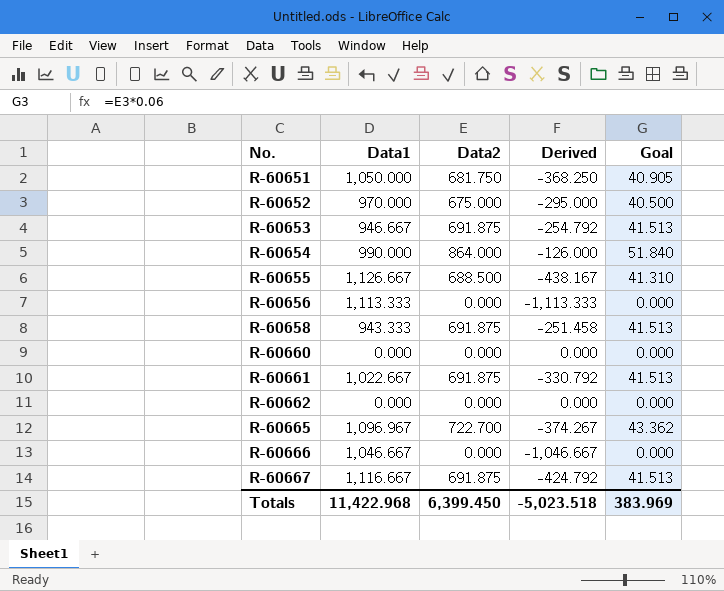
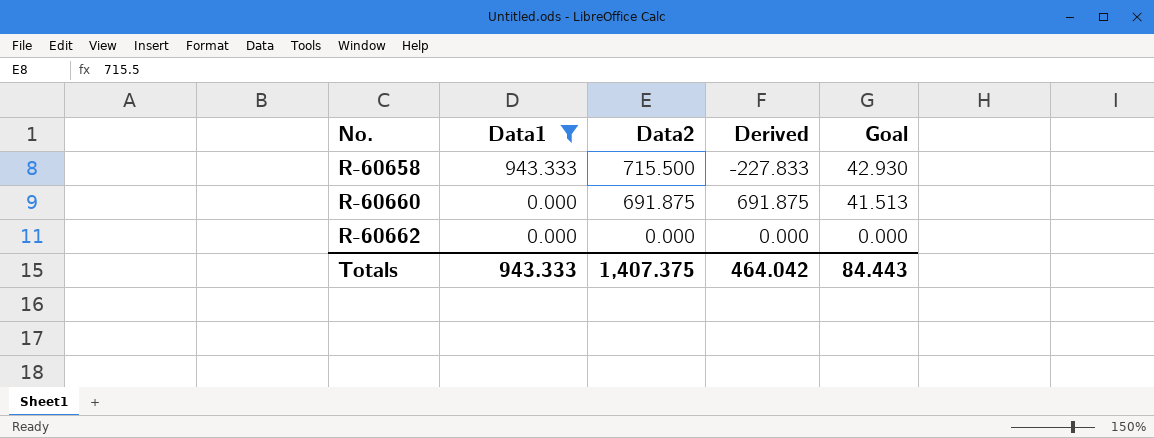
filter: none -> Data1 <= 943.333
R-60658 | Data2: 691.875 -> 715.500
R-60658 | Derived: -251.458 -> -227.833
R-60658 | Goal: 41.513 -> 42.930
R-60660 | Data2: 0.000 -> 691.875
R-60660 | Derived: 0.000 -> 691.875
R-60660 | Goal: 0.000 -> 41.513
Totals | Data1: 11,422.968 -> 943.333
Totals | Data2: 6,399.450 -> 1,407.375
Totals | Derived: -5,023.518 -> 464.042
Totals | Goal: 383.969 -> 84.443

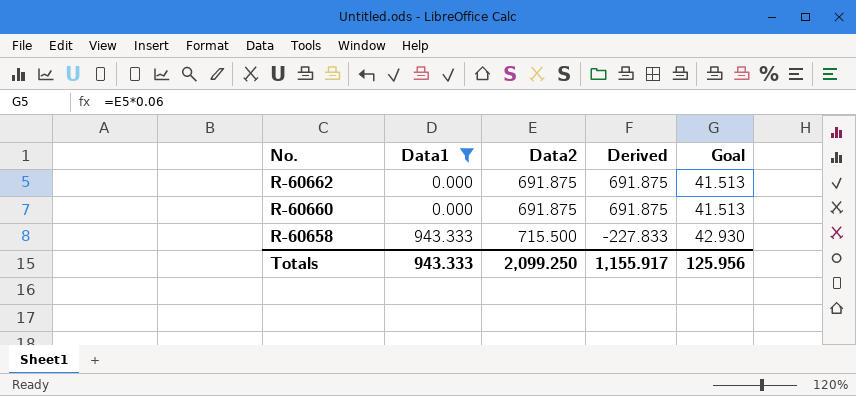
row order: No. ascending -> No. descending
R-60662 | Data2: 0.000 -> 691.875
R-60662 | Derived: 0.000 -> 691.875
R-60662 | Goal: 0.000 -> 41.513
Totals | Data2: 1,407.375 -> 2,099.250
Totals | Derived: 464.042 -> 1,155.917
Totals | Goal: 84.443 -> 125.956

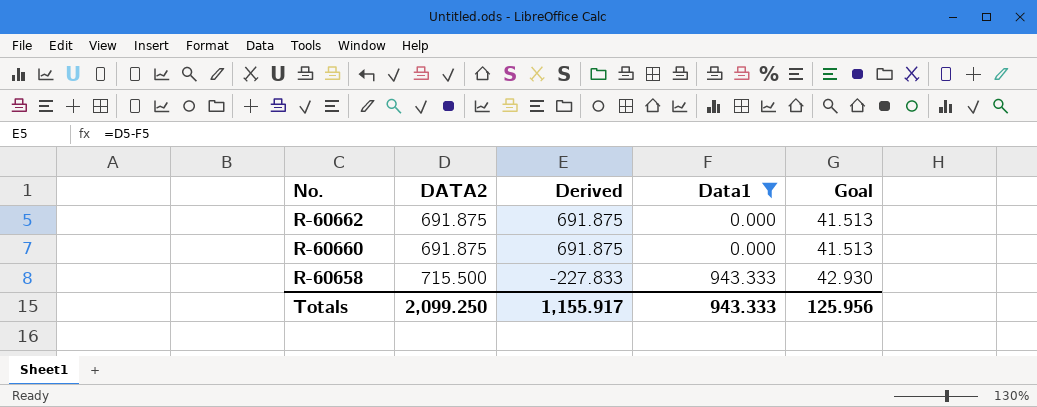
column name: Data2 -> DATA2
column Data1 | position: 2 -> 4

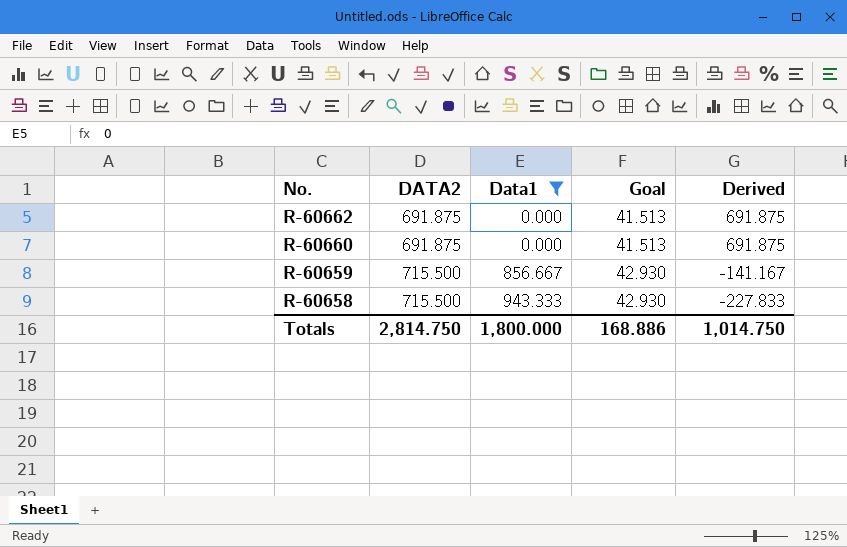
column Derived | position: 3 -> 5
row R-60659: none -> 715.500 | 856.667 | 42.930 | -141.167
Totals | DATA2: 2,099.250 -> 2,814.750
Totals | Data1: 943.333 -> 1,800.000
Totals | Goal: 125.956 -> 168.886
Totals | Derived: 1,155.917 -> 1,014.750

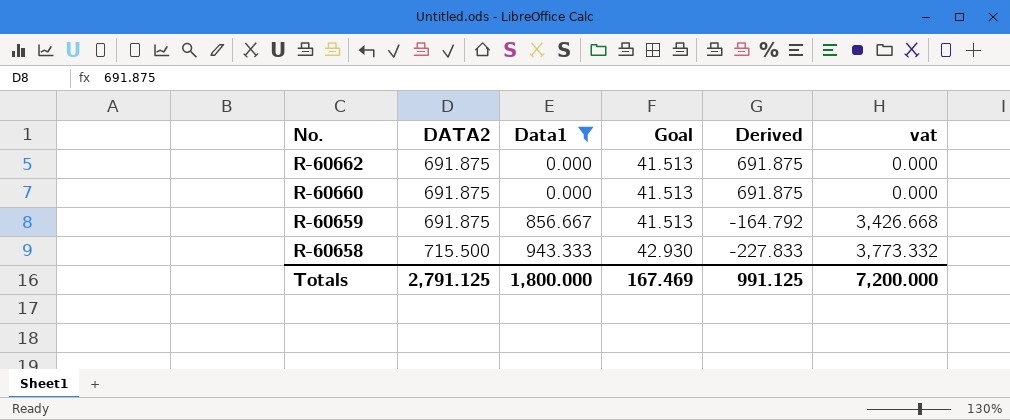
column vat | formula: none -> [Data1] * 4
R-60659 | DATA2: 715.500 -> 691.875
R-60659 | Goal: 42.930 -> 41.513
R-60659 | Derived: -141.167 -> -164.792
Totals | DATA2: 2,814.750 -> 2,791.125
Totals | Goal: 168.886 -> 167.469
Totals | Derived: 1,014.750 -> 991.125

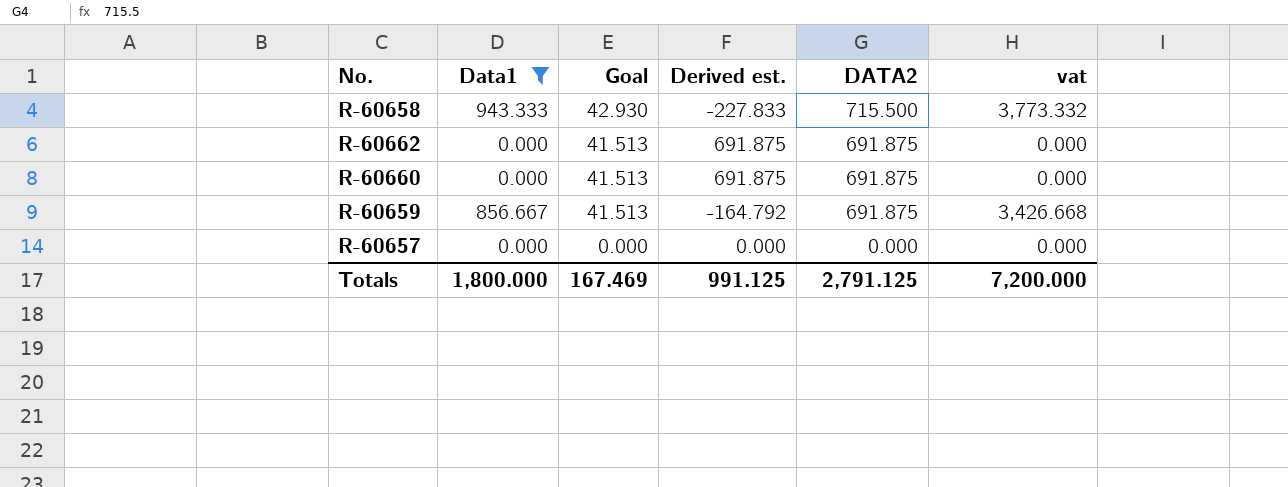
row order: No. descending -> Goal descending
column name: Derived -> Derived est.
column DATA2 | position: 2 -> 5
row R-60657: none -> 0.000 | 0.000 | 0.000 | 0.000 | 0.000

